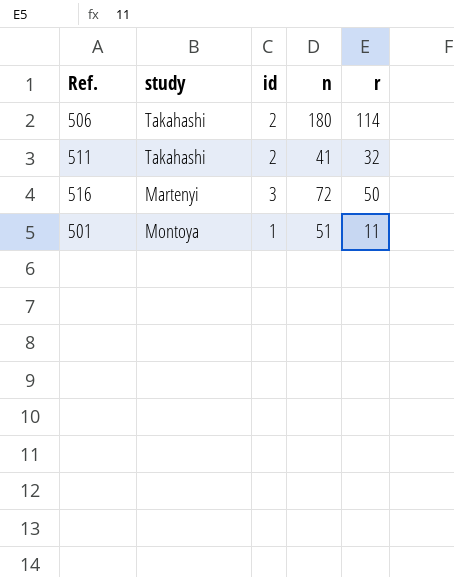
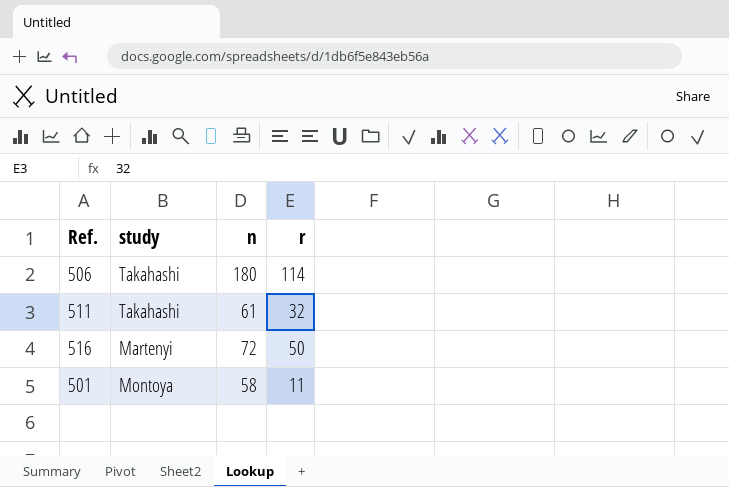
column id | position: 3 -> none
511 | n: 41 -> 61
501 | n: 51 -> 58

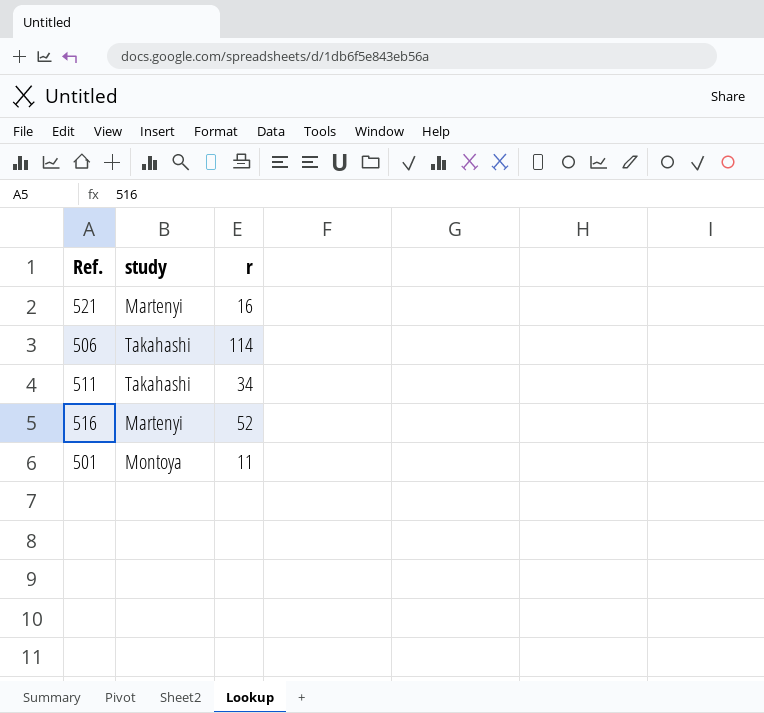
column n | position: 3 -> none
row 521: none -> Martenyi | 16
511 | r: 32 -> 34
516 | r: 50 -> 52

